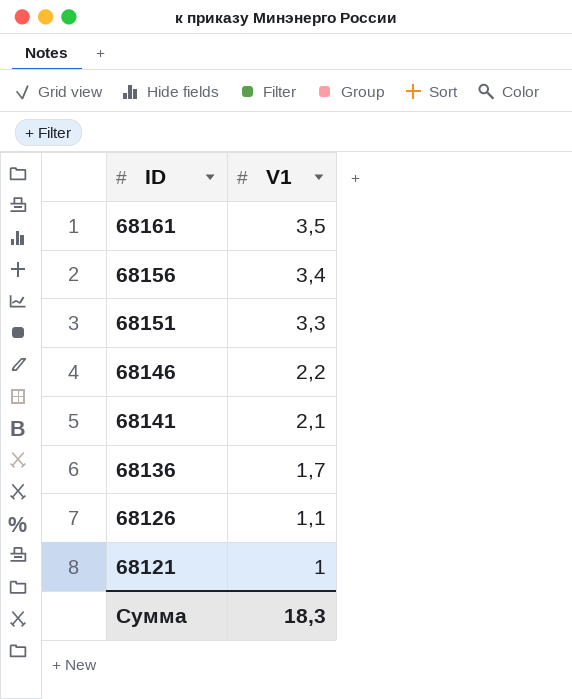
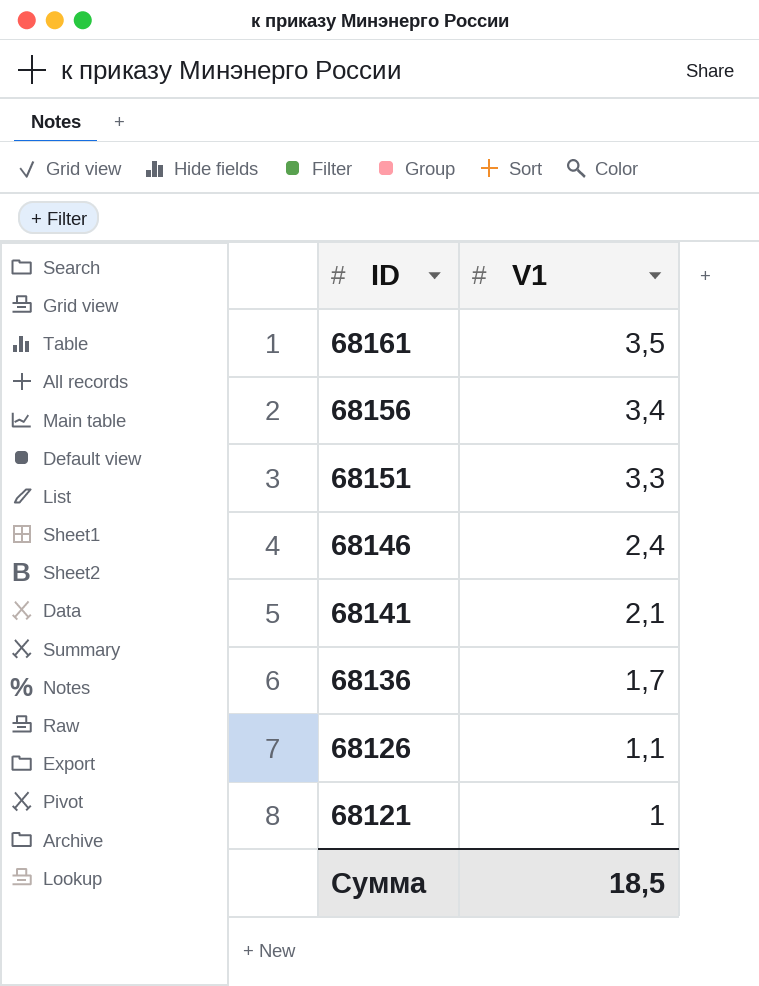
68146 | V1: 2,2 -> 2,4
Сумма | V1: 18,3 -> 18,5

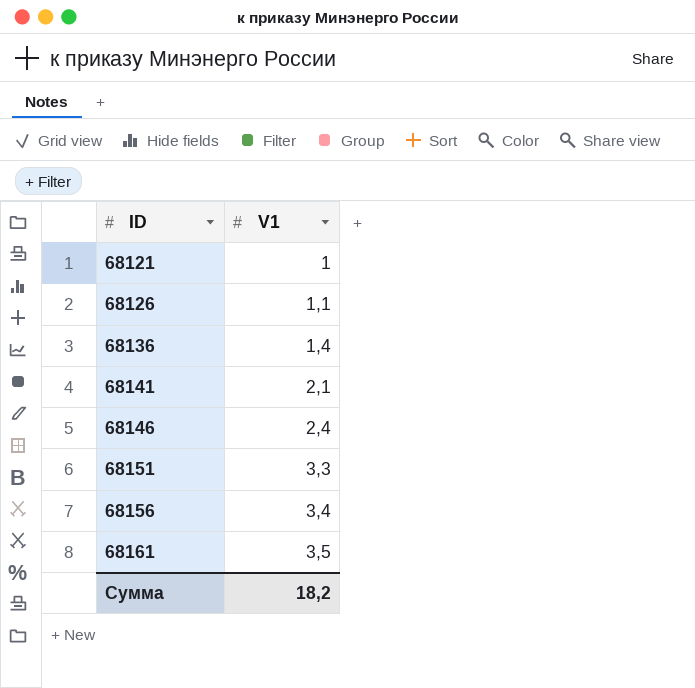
row order: ID descending -> ID ascending
68136 | V1: 1,7 -> 1,4
Сумма | V1: 18,5 -> 18,2

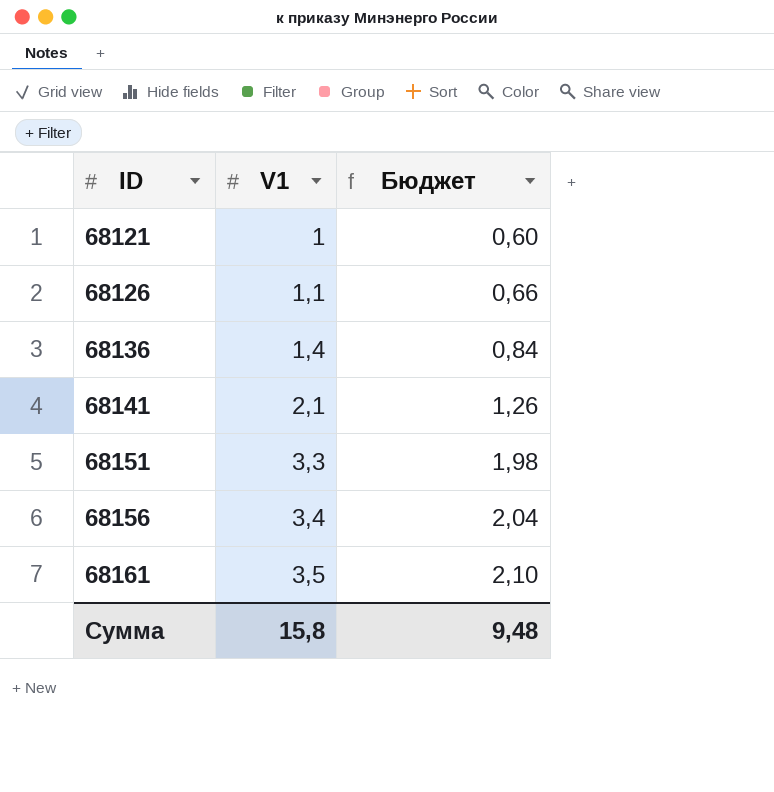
column Бюджет | formula: none -> [V1] * 0,6
row 68146: 2,4 -> none
Сумма | V1: 18,2 -> 15,8

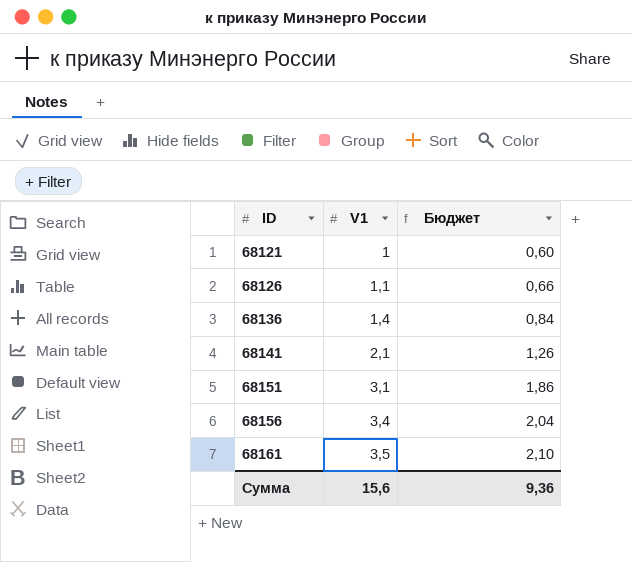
68151 | V1: 3,3 -> 3,1
68151 | Бюджет: 1,98 -> 1,86
Сумма | V1: 15,8 -> 15,6
Сумма | Бюджет: 9,48 -> 9,36

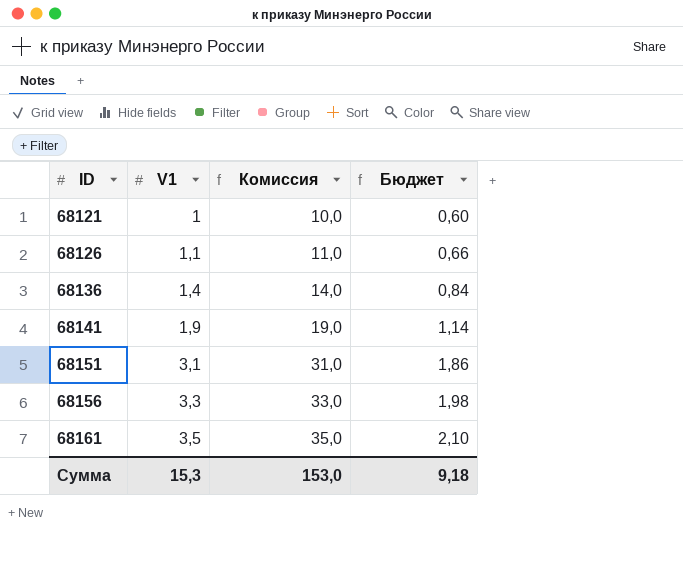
column Комиссия | formula: none -> [V1] * 10
68141 | V1: 2,1 -> 1,9
68141 | Бюджет: 1,26 -> 1,14
68156 | V1: 3,4 -> 3,3
68156 | Бюджет: 2,04 -> 1,98
Сумма | V1: 15,6 -> 15,3
Сумма | Бюджет: 9,36 -> 9,18

